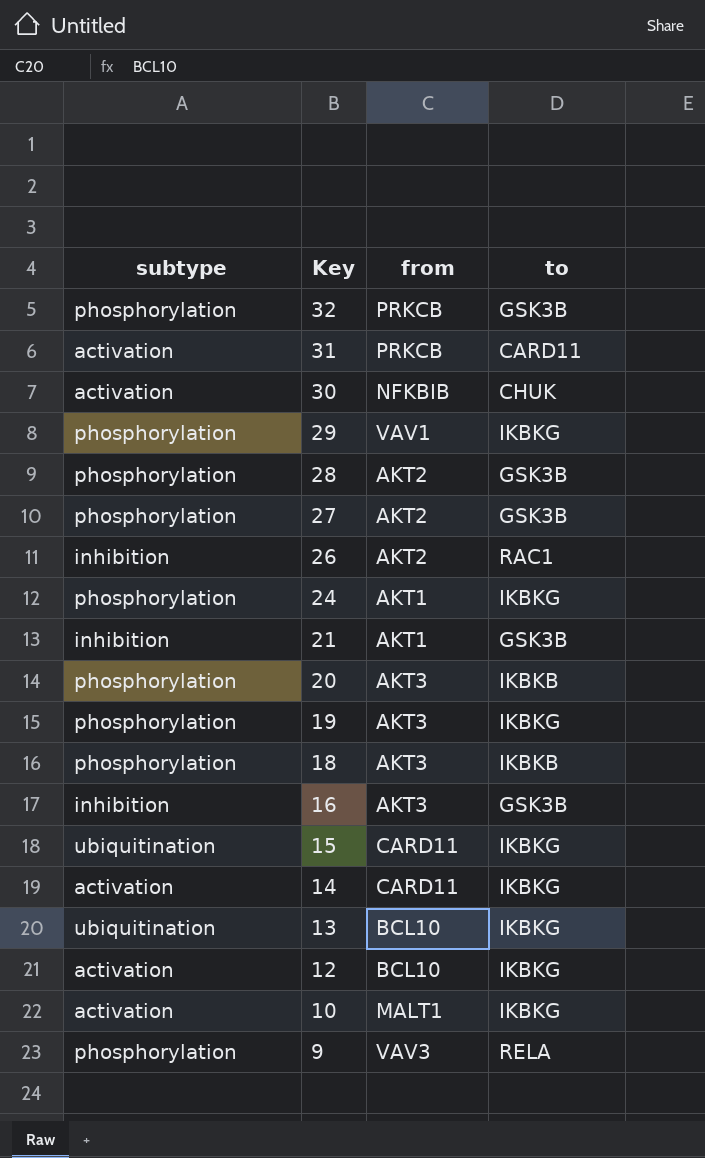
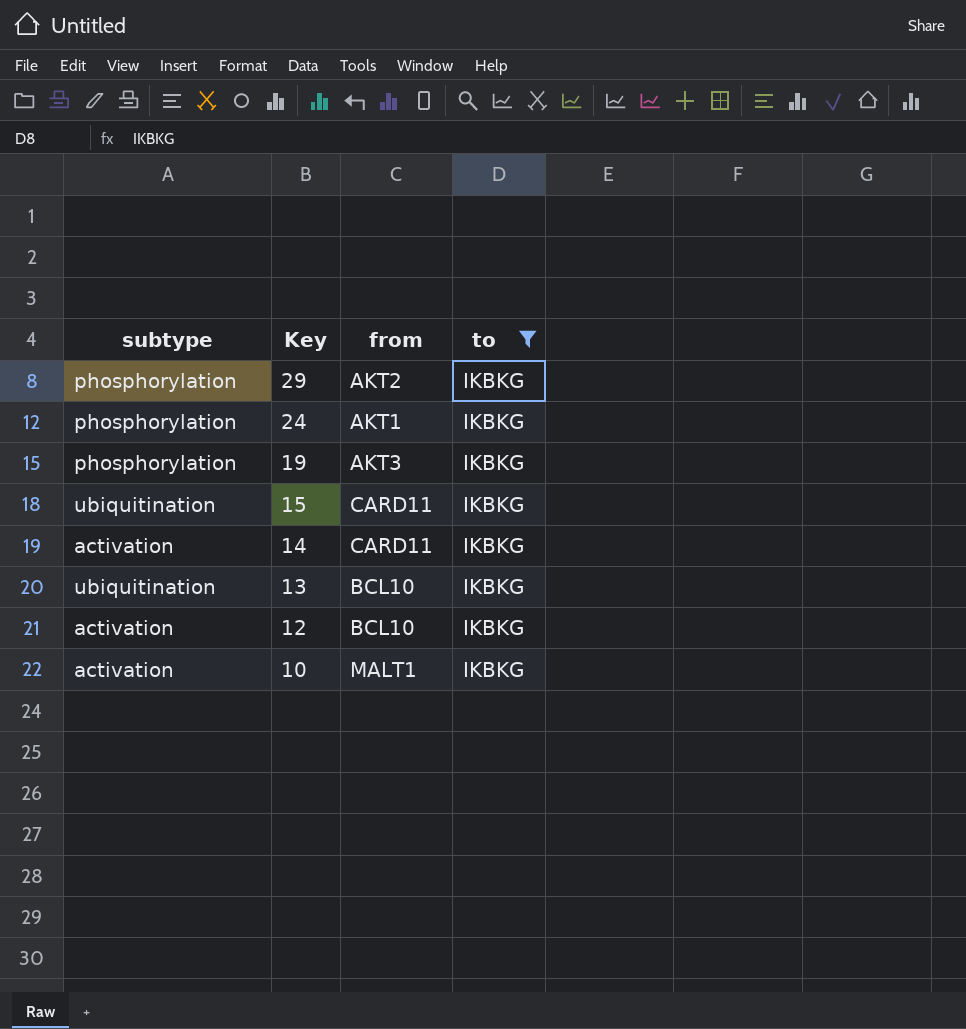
filter: none -> to = IKBKG
29 | from: VAV1 -> AKT2

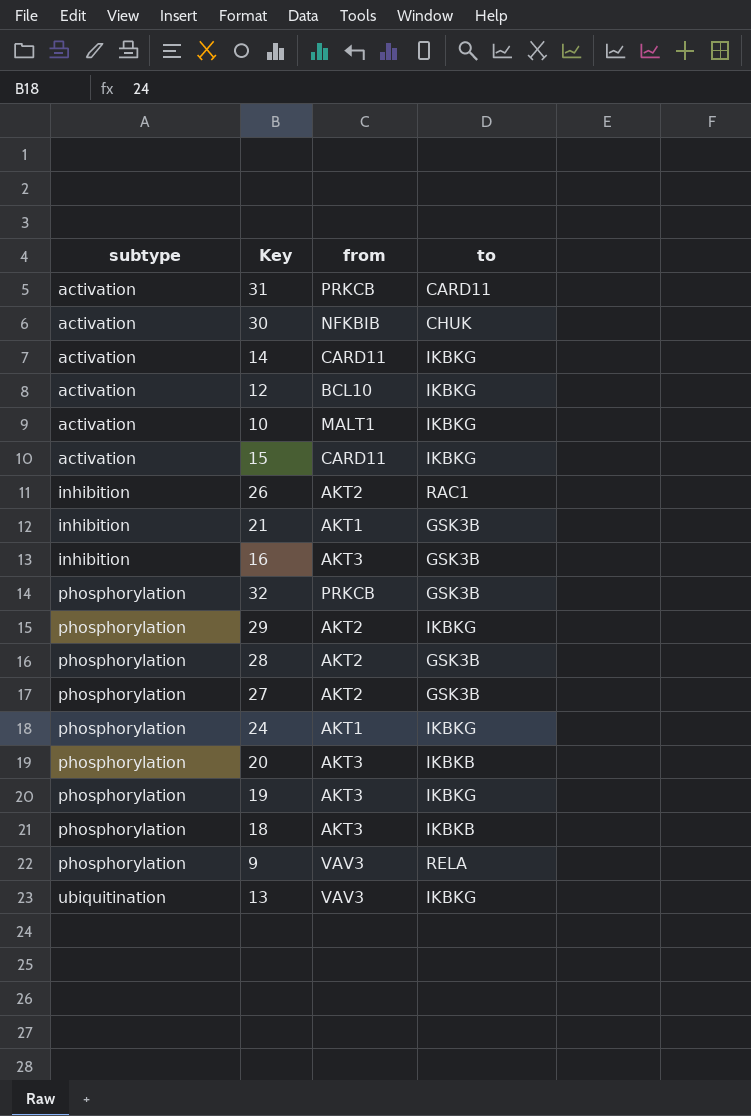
filter: to = IKBKG -> none
row order: Key descending -> subtype ascending
15 | subtype: ubiquitination -> activation
13 | from: BCL10 -> VAV3

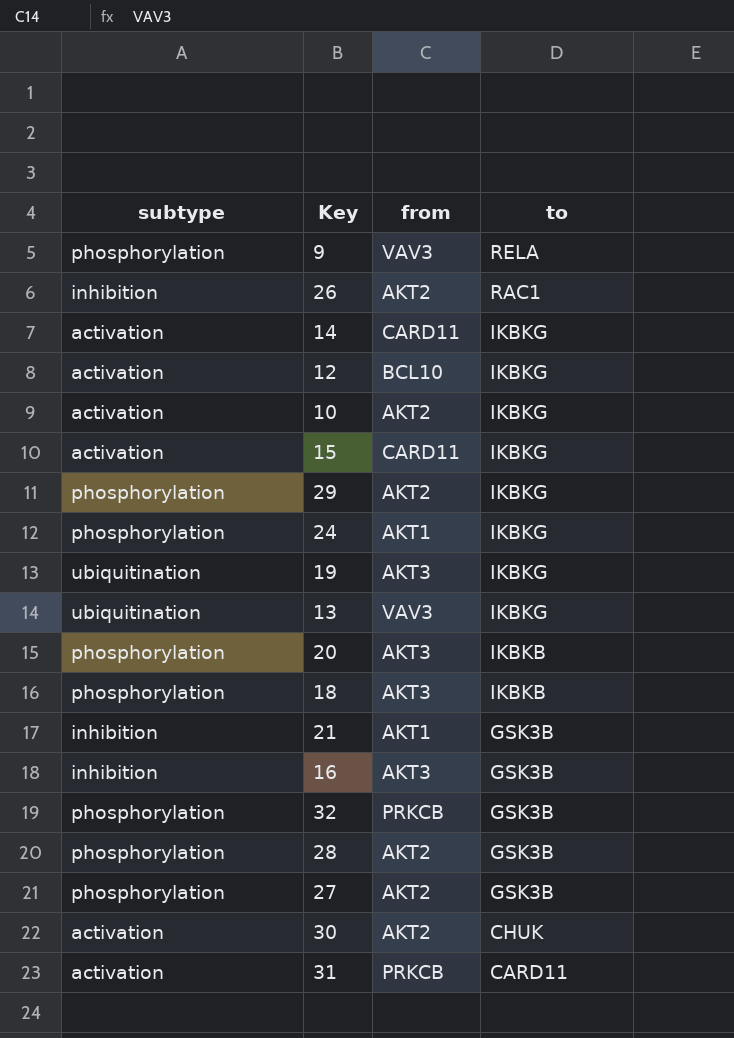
row order: subtype ascending -> to descending
10 | from: MALT1 -> AKT2
19 | subtype: phosphorylation -> ubiquitination
30 | from: NFKBIB -> AKT2

